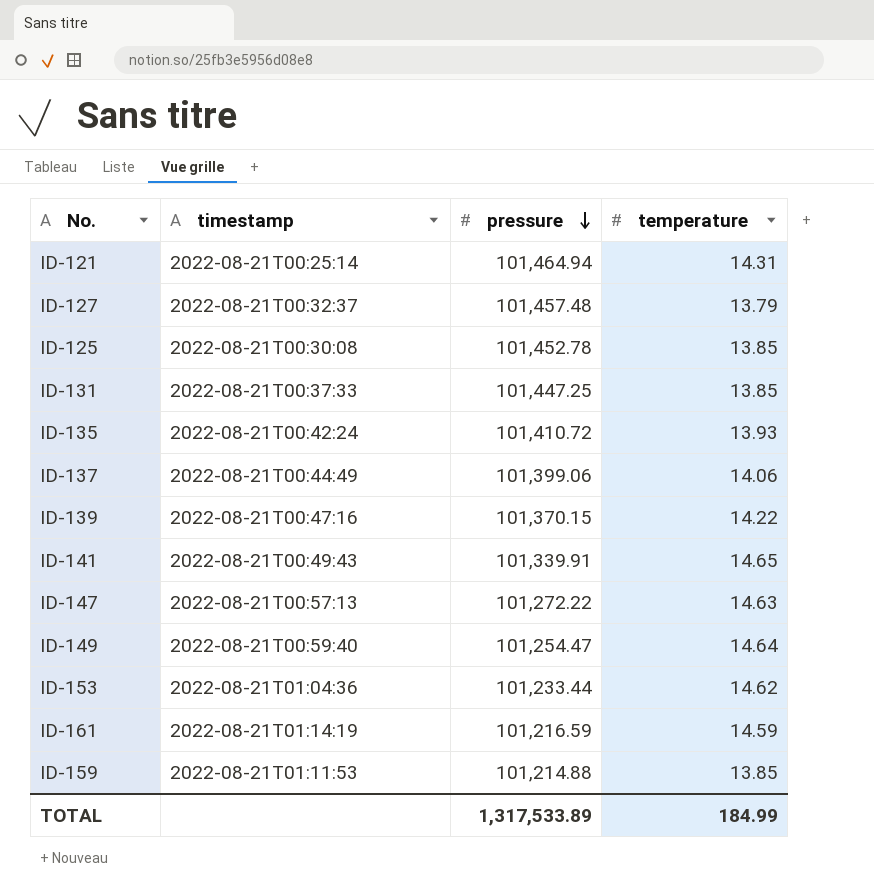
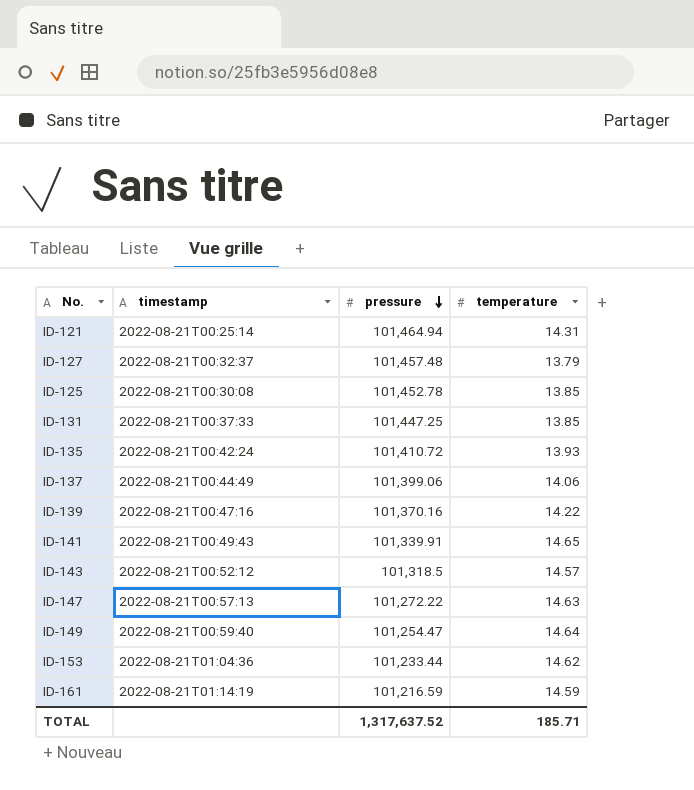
row ID-159: 2022-08-21T01:11:53 | 101,214.88 | 13.85 -> none
ID-139 | pressure: 101,370.15 -> 101,370.16
row ID-143: none -> 2022-08-21T00:52:12 | 101,318.5 | 14.57
TOTAL | pressure: 1,317,533.89 -> 1,317,637.52
TOTAL | temperature: 184.99 -> 185.71

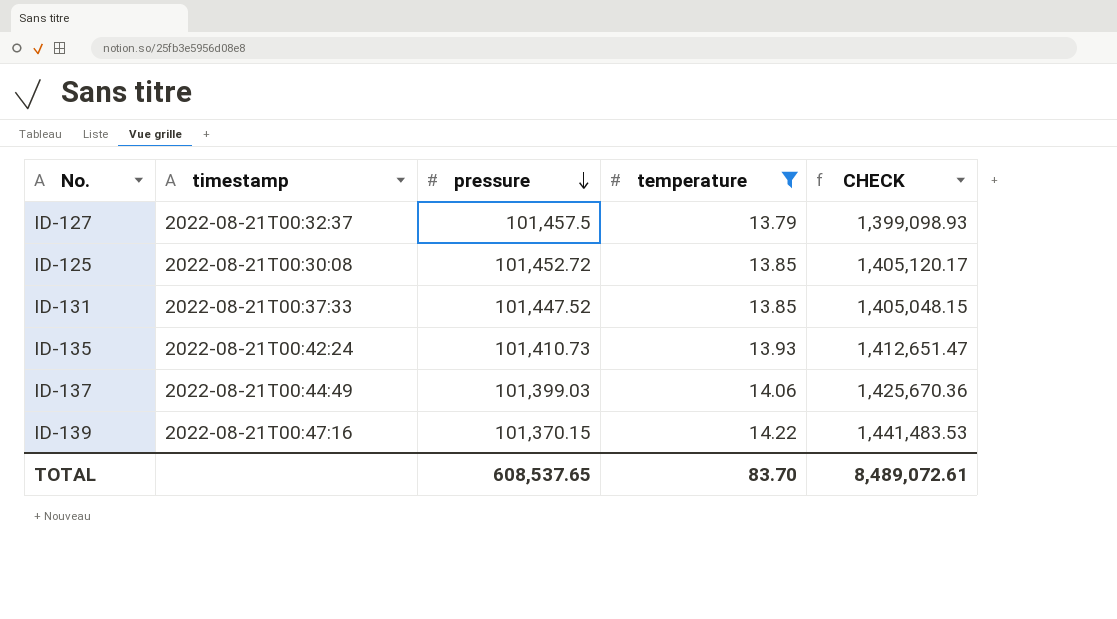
filter: none -> temperature <= 14.22
column CHECK | formula: none -> [pressure] * [temperature]
ID-127 | pressure: 101,457.48 -> 101,457.5
ID-125 | pressure: 101,452.78 -> 101,452.72
ID-131 | pressure: 101,447.25 -> 101,447.52
ID-135 | pressure: 101,410.72 -> 101,410.73
ID-137 | pressure: 101,399.06 -> 101,399.03
ID-139 | pressure: 101,370.16 -> 101,370.15
TOTAL | pressure: 1,317,637.52 -> 608,537.65
TOTAL | temperature: 185.71 -> 83.70

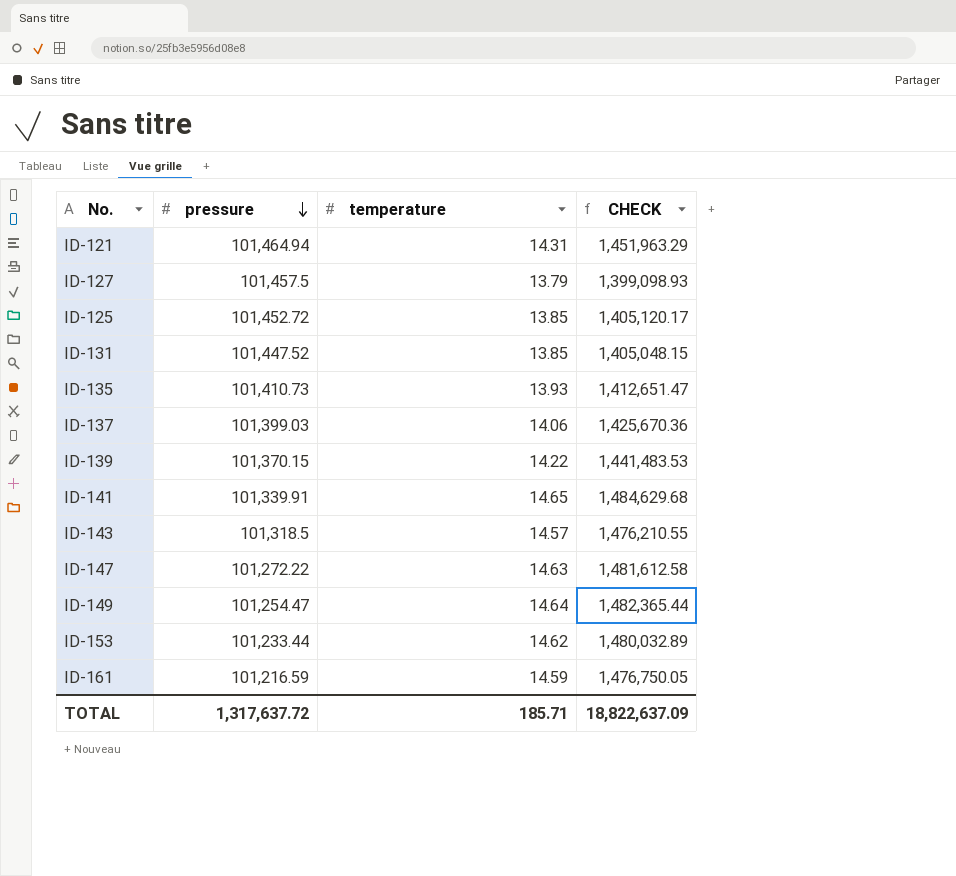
filter: temperature <= 14.22 -> none
column timestamp | position: 2 -> none
TOTAL | pressure: 608,537.65 -> 1,317,637.72
TOTAL | temperature: 83.70 -> 185.71
TOTAL | CHECK: 8,489,072.61 -> 18,822,637.09

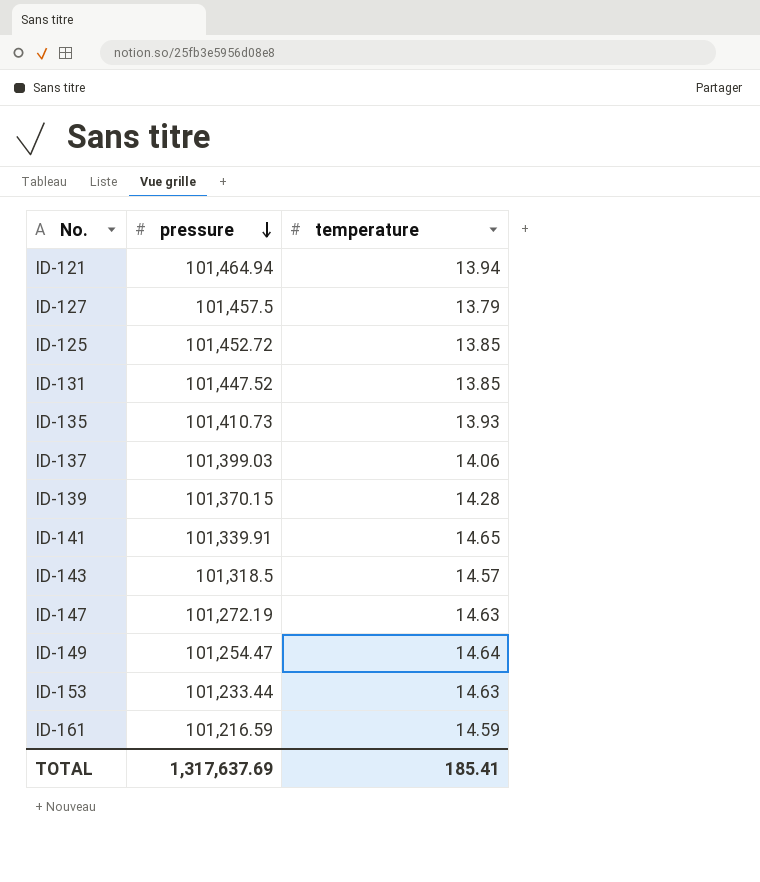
column CHECK | formula: [pressure] * [temperature] -> none
ID-121 | temperature: 14.31 -> 13.94
ID-139 | temperature: 14.22 -> 14.28
ID-147 | pressure: 101,272.22 -> 101,272.19
ID-153 | temperature: 14.62 -> 14.63
TOTAL | pressure: 1,317,637.72 -> 1,317,637.69
TOTAL | temperature: 185.71 -> 185.41

